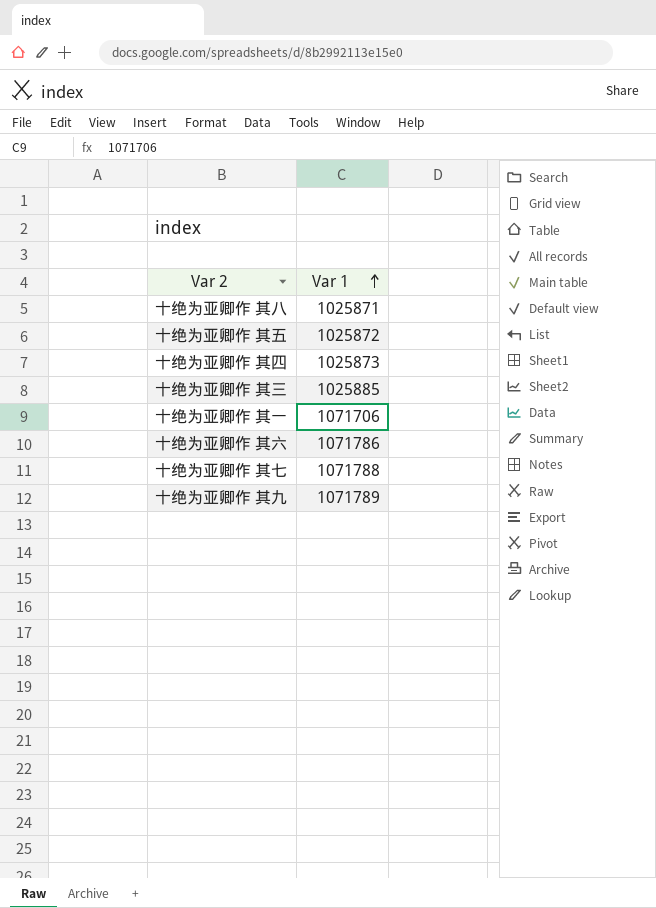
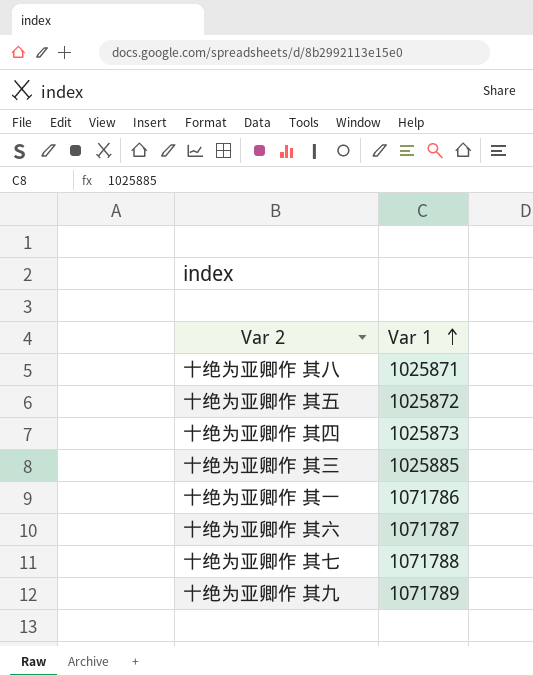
十绝为亚卿作 其一 | Var 1: 1071706 -> 1071786
十绝为亚卿作 其六 | Var 1: 1071786 -> 1071787

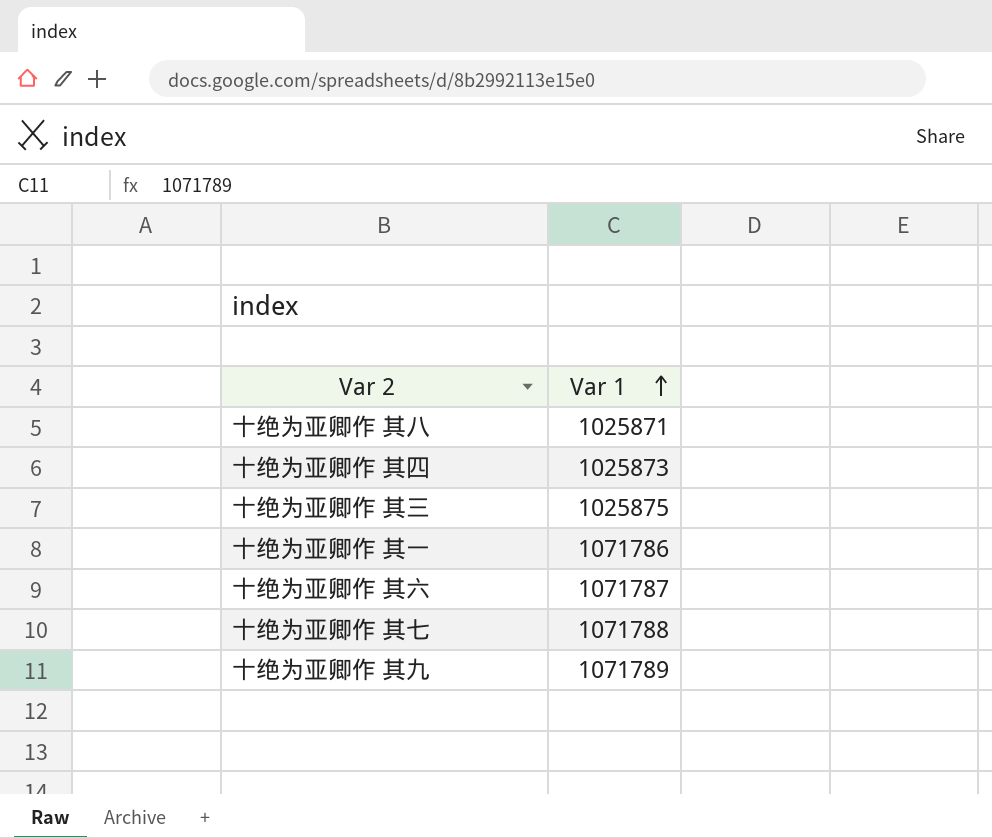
row 十绝为亚卿作 其五: 1025872 -> none
十绝为亚卿作 其三 | Var 1: 1025885 -> 1025875

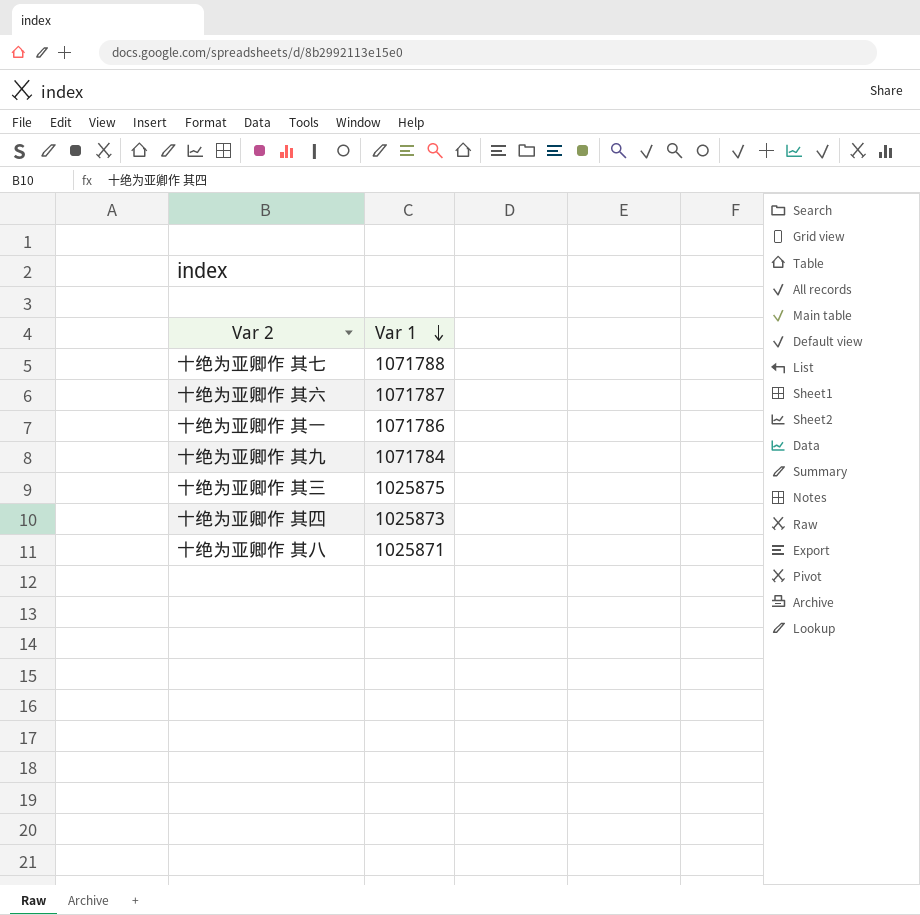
row order: Var 1 ascending -> Var 1 descending
十绝为亚卿作 其九 | Var 1: 1071789 -> 1071784

